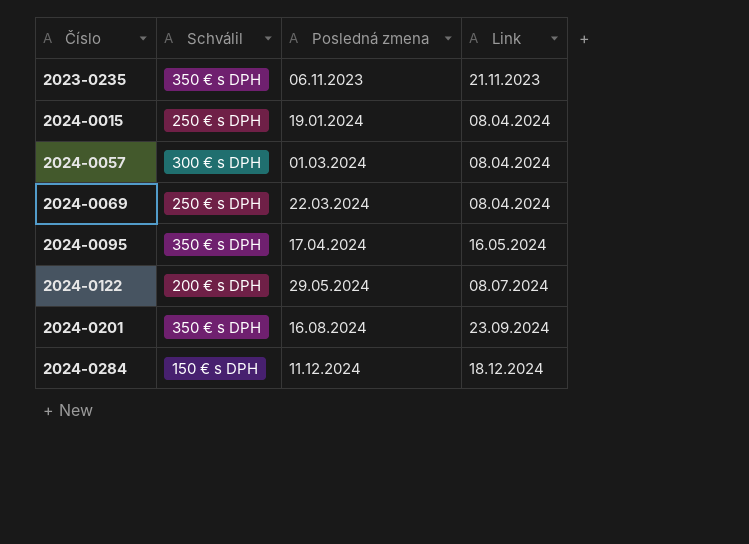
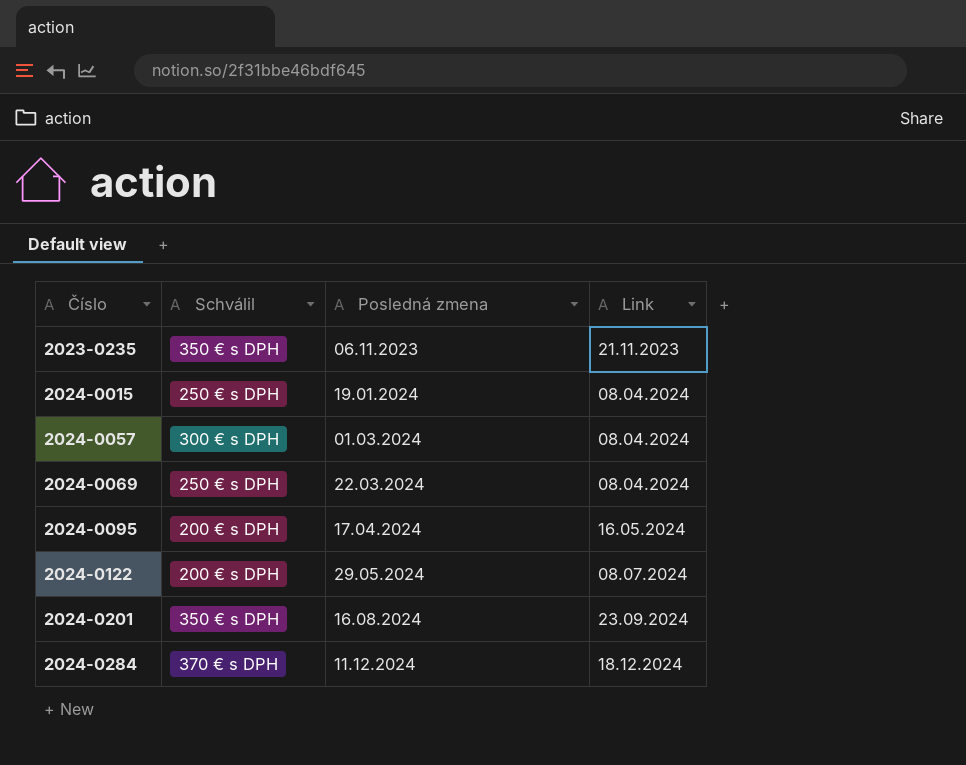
2024-0095 | Schválil: 350 € s DPH -> 200 € s DPH
2024-0284 | Schválil: 150 € s DPH -> 370 € s DPH

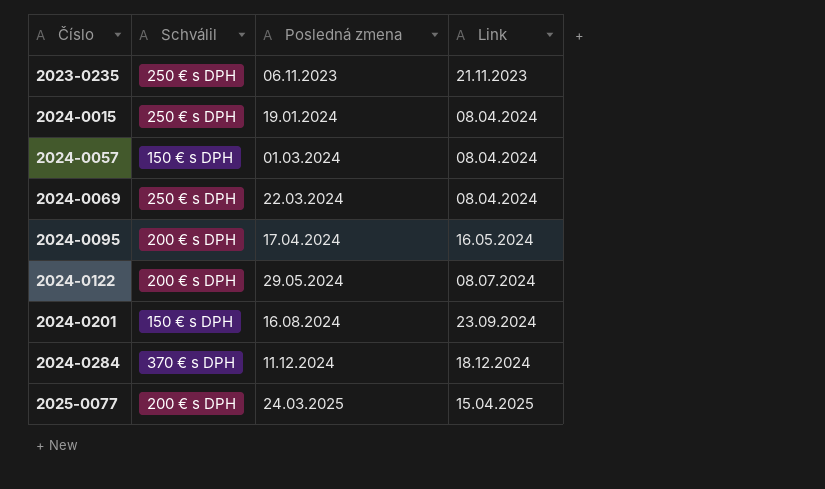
2023-0235 | Schválil: 350 € s DPH -> 250 € s DPH
2024-0057 | Schválil: 300 € s DPH -> 150 € s DPH
2024-0201 | Schválil: 350 € s DPH -> 150 € s DPH
row 2025-0077: none -> 200 € s DPH | 24.03.2025 | 15.04.2025

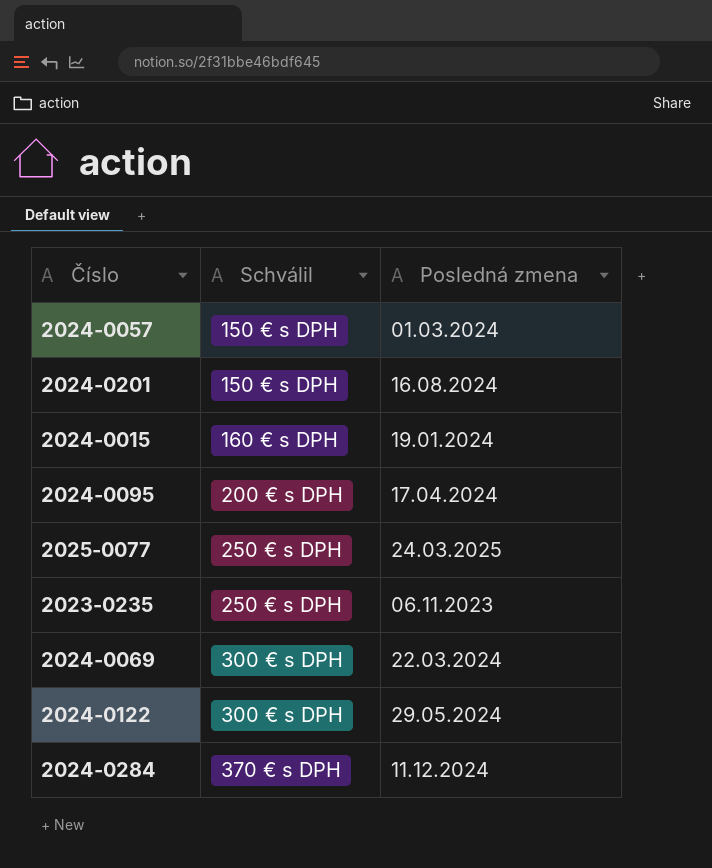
row order: Číslo ascending -> Schválil ascending
column Link | position: 4 -> none
2024-0015 | Schválil: 250 € s DPH -> 160 € s DPH
2025-0077 | Schválil: 200 € s DPH -> 250 € s DPH
2024-0069 | Schválil: 250 € s DPH -> 300 € s DPH
2024-0122 | Schválil: 200 € s DPH -> 300 € s DPH

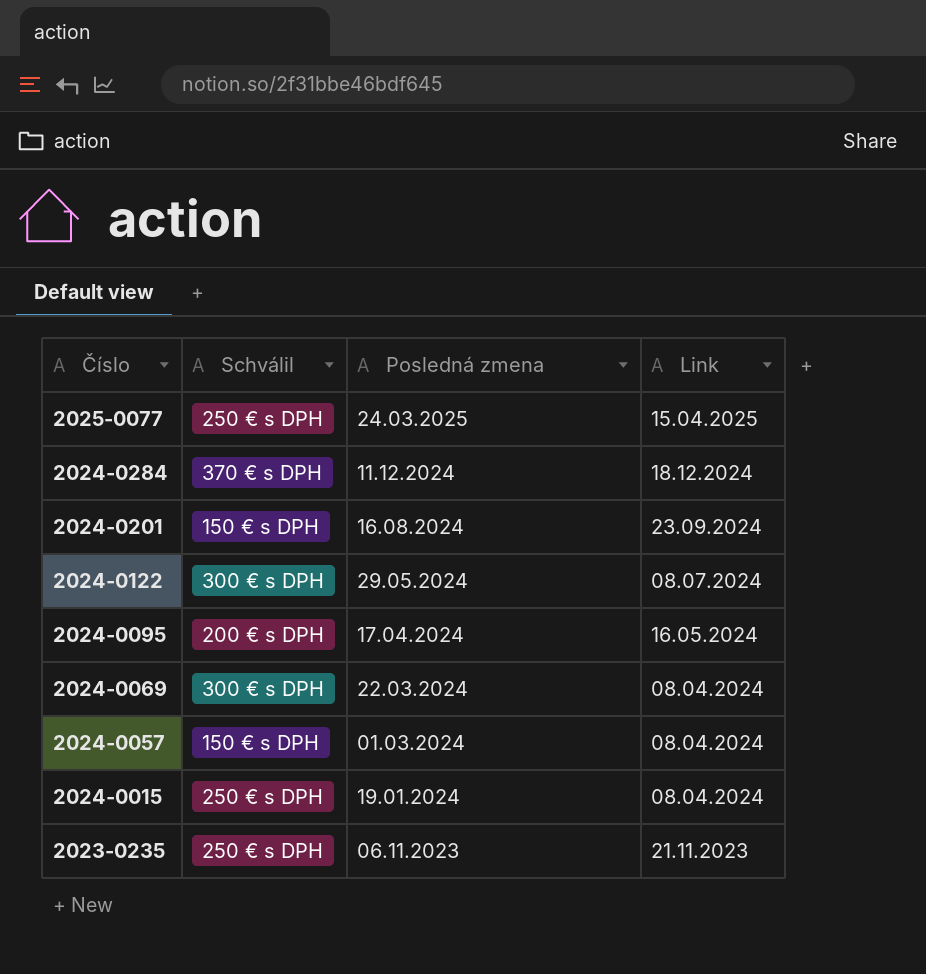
row order: Schválil ascending -> Číslo descending
column Link | position: none -> 4
2024-0015 | Schválil: 160 € s DPH -> 250 € s DPH

